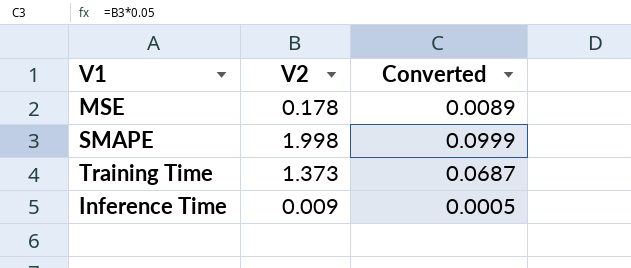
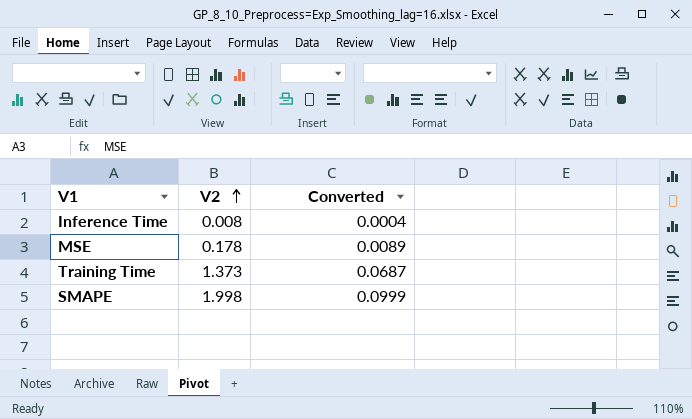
row order: none -> V2 ascending
Inference Time | V2: 0.009 -> 0.008
Inference Time | Converted: 0.0005 -> 0.0004

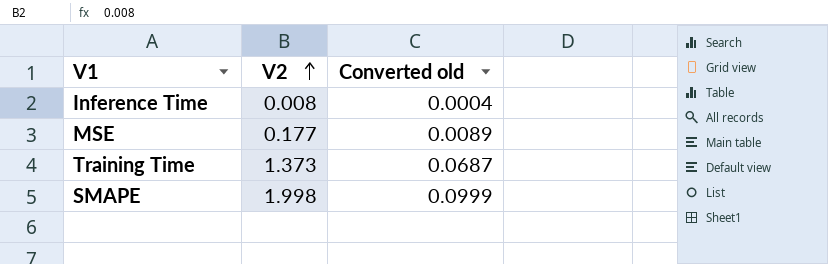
column name: Converted -> Converted old
MSE | V2: 0.178 -> 0.177

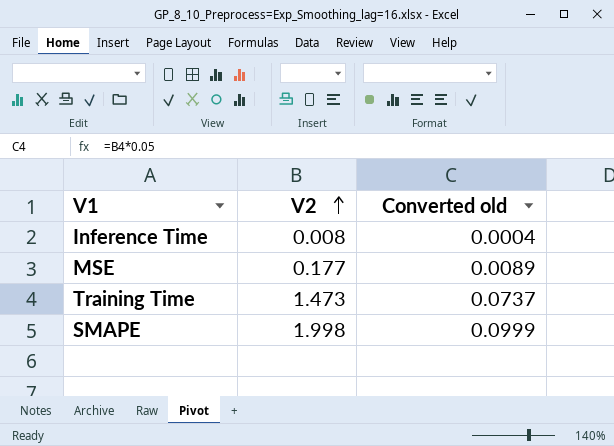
Training Time | V2: 1.373 -> 1.473
Training Time | Converted old: 0.0687 -> 0.0737

